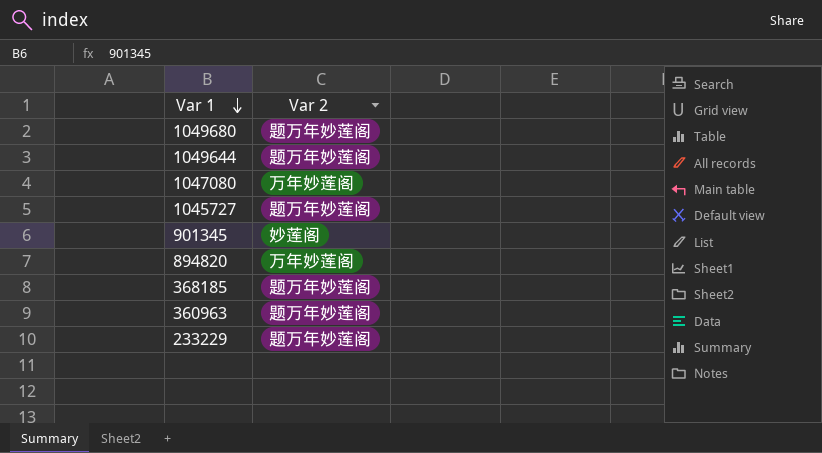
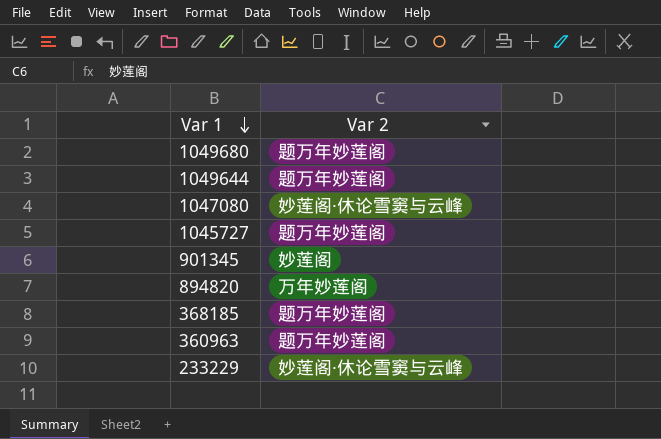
1047080 | Var 2: 万年妙莲阁 -> 妙莲阁·休论雪窦与云峰
233229 | Var 2: 题万年妙莲阁 -> 妙莲阁·休论雪窦与云峰

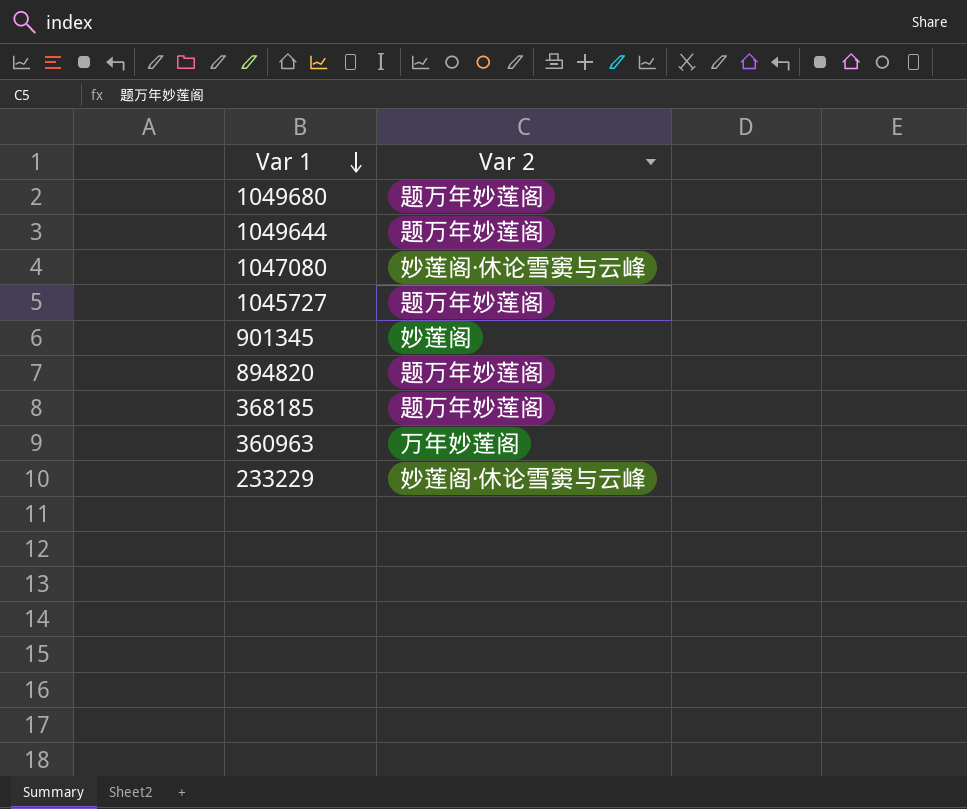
894820 | Var 2: 万年妙莲阁 -> 题万年妙莲阁
360963 | Var 2: 题万年妙莲阁 -> 万年妙莲阁

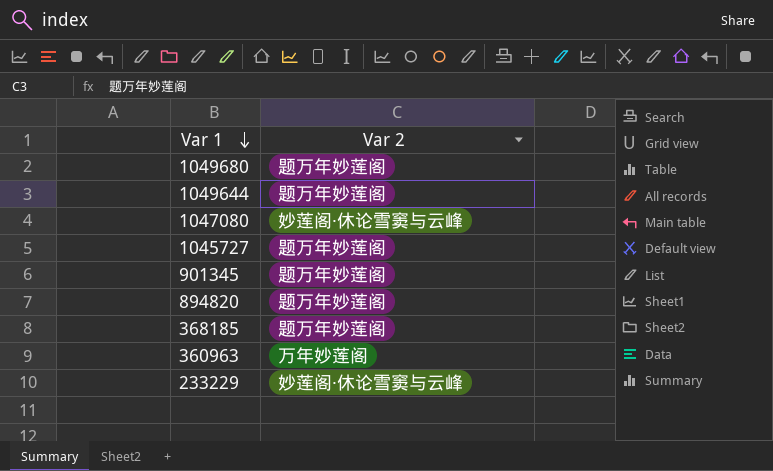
901345 | Var 2: 妙莲阁 -> 题万年妙莲阁

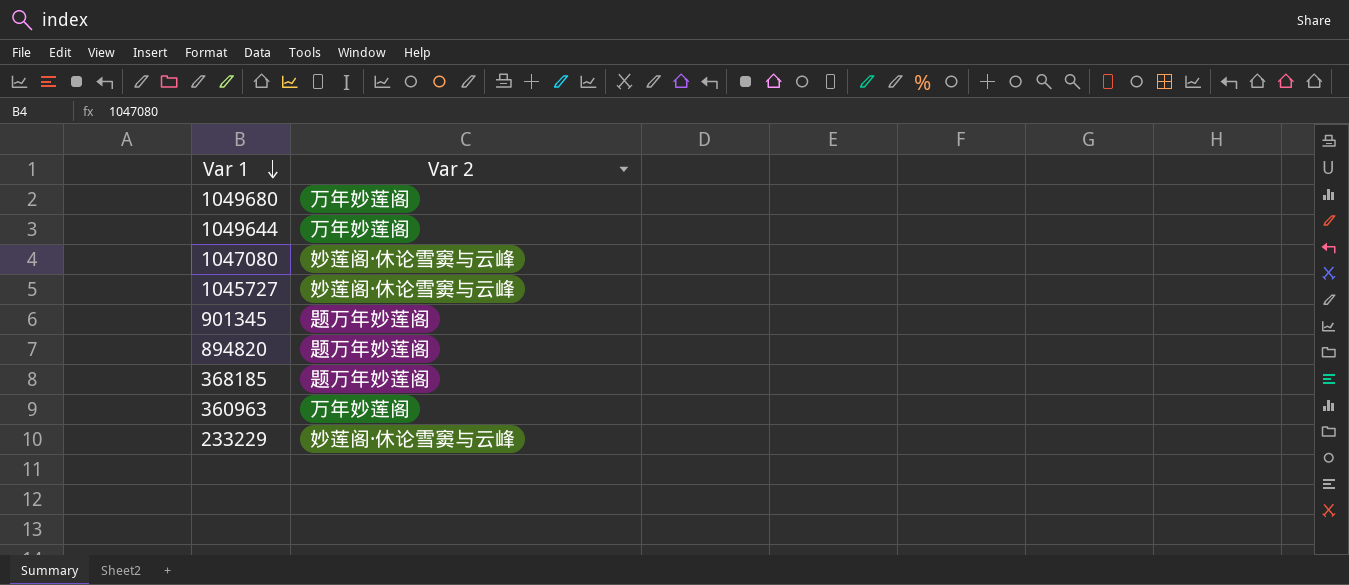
1049680 | Var 2: 题万年妙莲阁 -> 万年妙莲阁
1049644 | Var 2: 题万年妙莲阁 -> 万年妙莲阁
1045727 | Var 2: 题万年妙莲阁 -> 妙莲阁·休论雪窦与云峰

